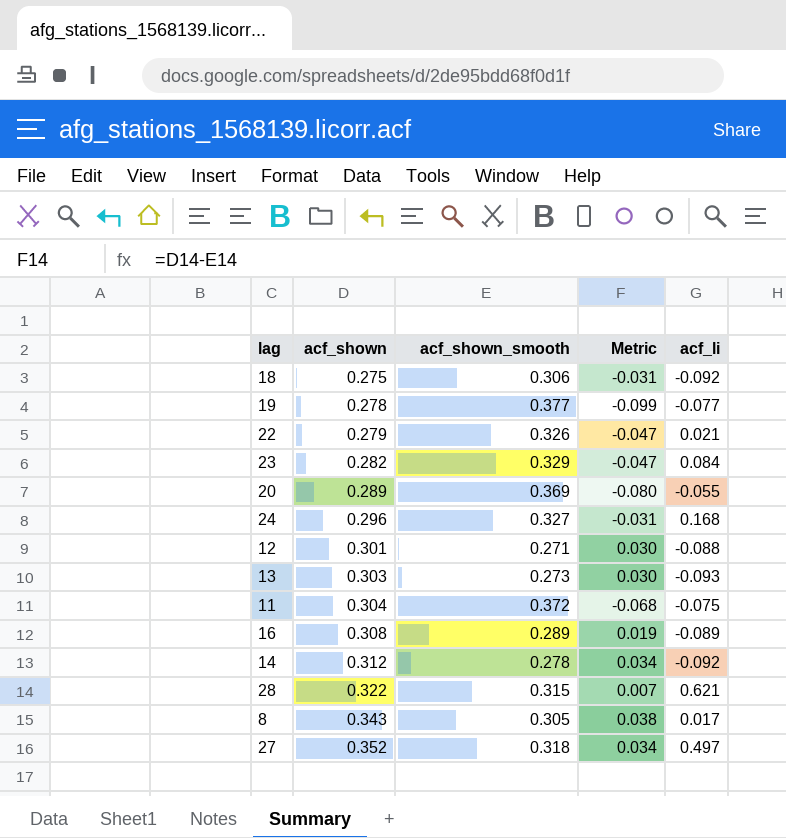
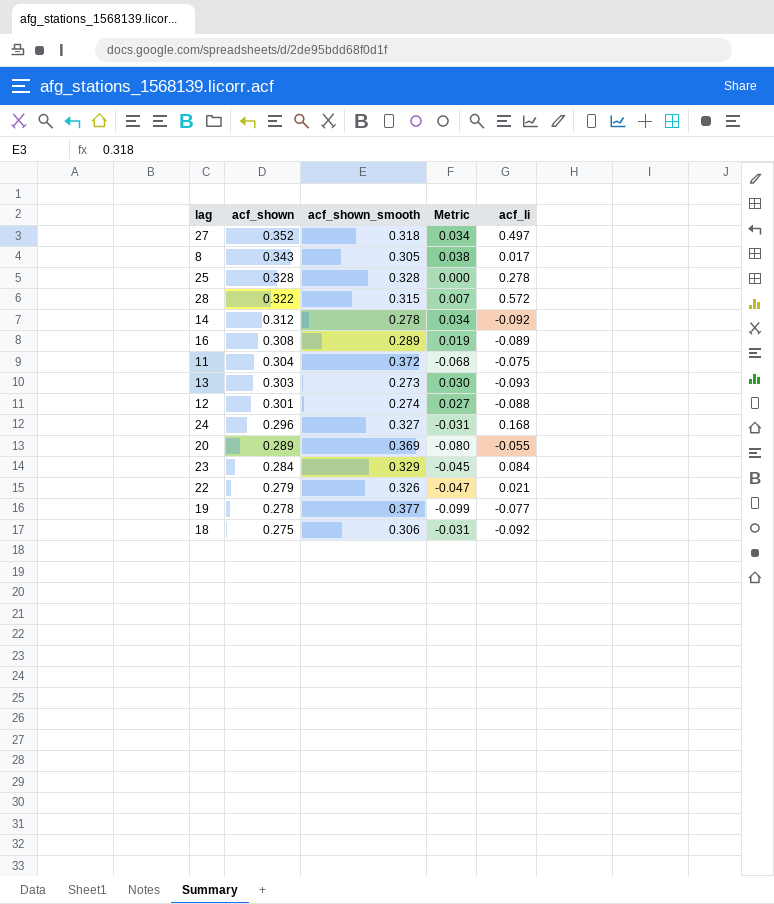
row order: acf_shown ascending -> acf_shown descending
row 25: none -> 0.328 | 0.328 | 0.000 | 0.278
28 | acf_li: 0.621 -> 0.572
12 | acf_shown_smooth: 0.271 -> 0.274
12 | Metric: 0.030 -> 0.027
23 | acf_shown: 0.282 -> 0.284
23 | Metric: -0.047 -> -0.045

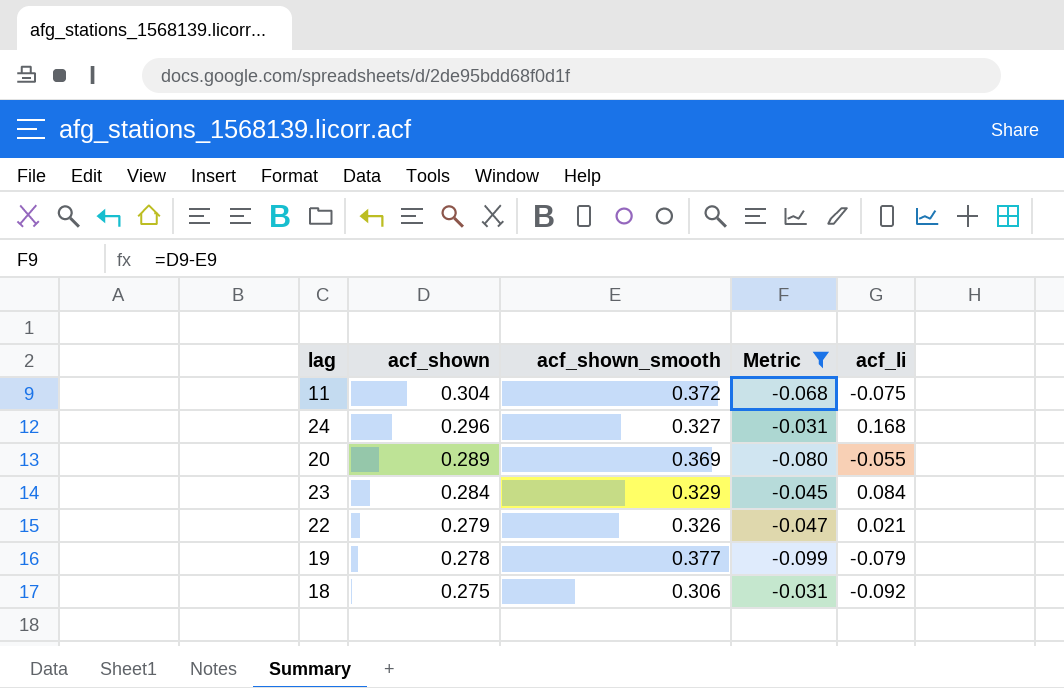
filter: none -> Metric <= -0.031
19 | acf_li: -0.077 -> -0.079

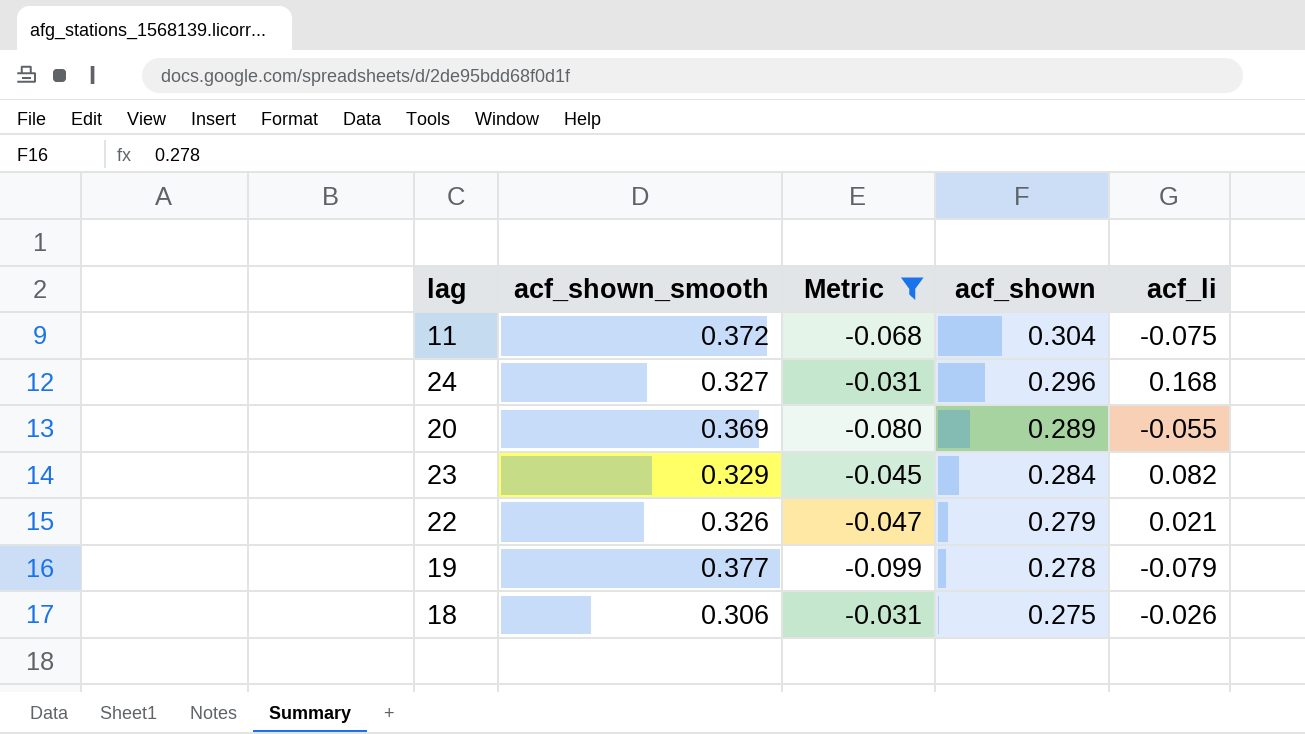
column acf_shown | position: 2 -> 4
23 | acf_li: 0.084 -> 0.082
18 | acf_li: -0.092 -> -0.026

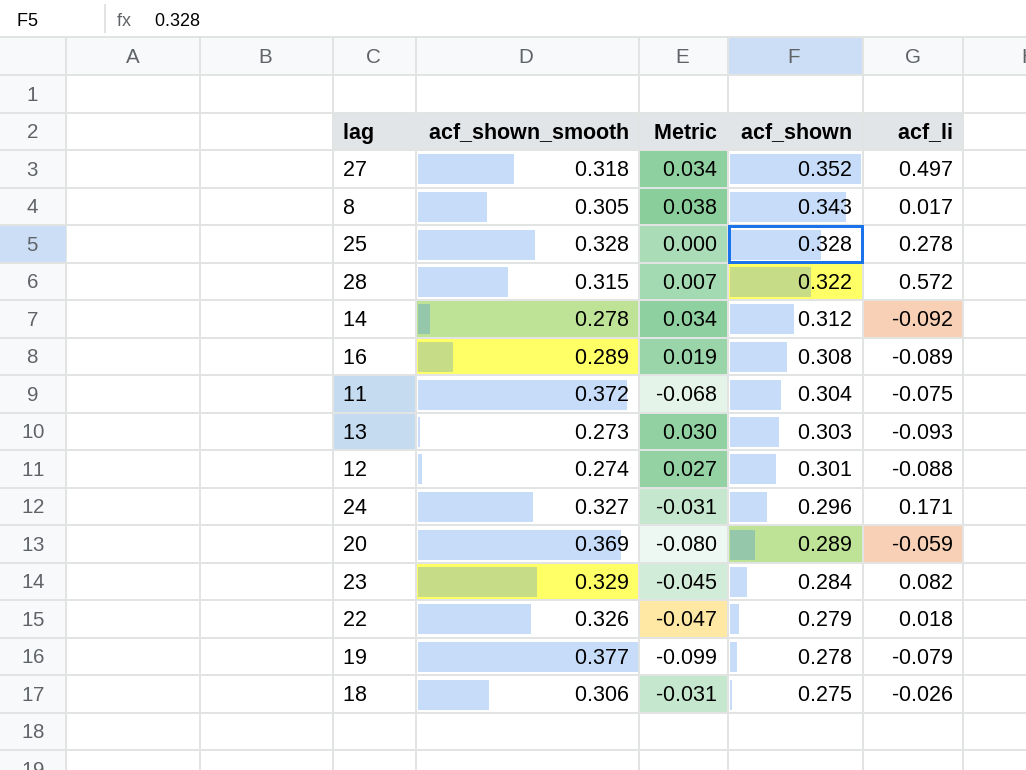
filter: Metric <= -0.031 -> none
24 | acf_li: 0.168 -> 0.171
20 | acf_li: -0.055 -> -0.059
22 | acf_li: 0.021 -> 0.018

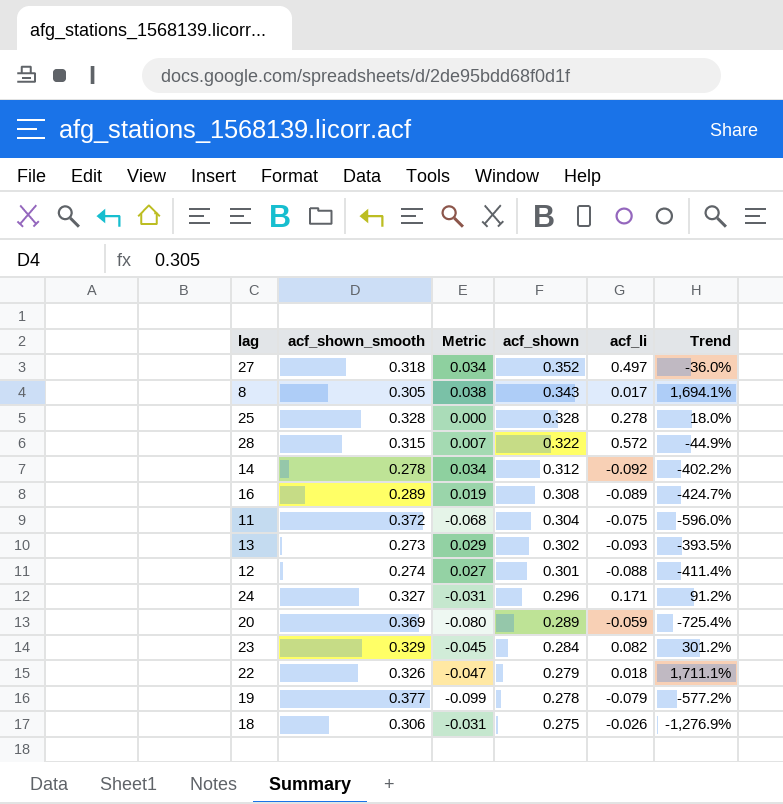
column Trend | formula: none -> ([acf_shown_smooth] - [acf_li]) / [acf_li]
13 | Metric: 0.030 -> 0.029
13 | acf_shown: 0.303 -> 0.302

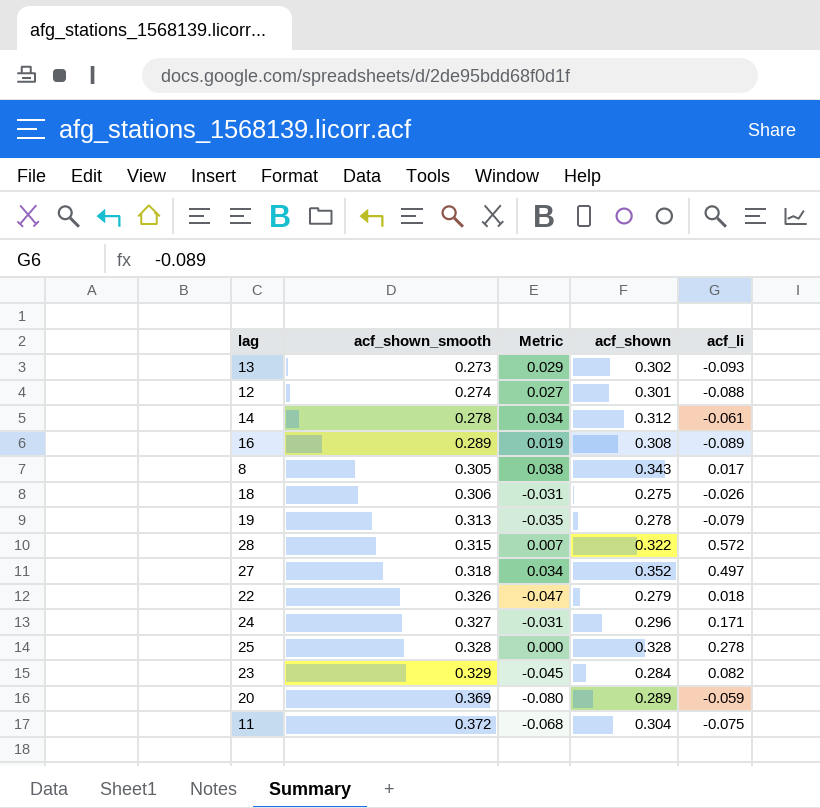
row order: acf_shown descending -> acf_shown_smooth ascending
column Trend | formula: ([acf_shown_smooth] - [acf_li]) / [acf_li] -> none
14 | acf_li: -0.092 -> -0.061
19 | acf_shown_smooth: 0.377 -> 0.313
19 | Metric: -0.099 -> -0.035

